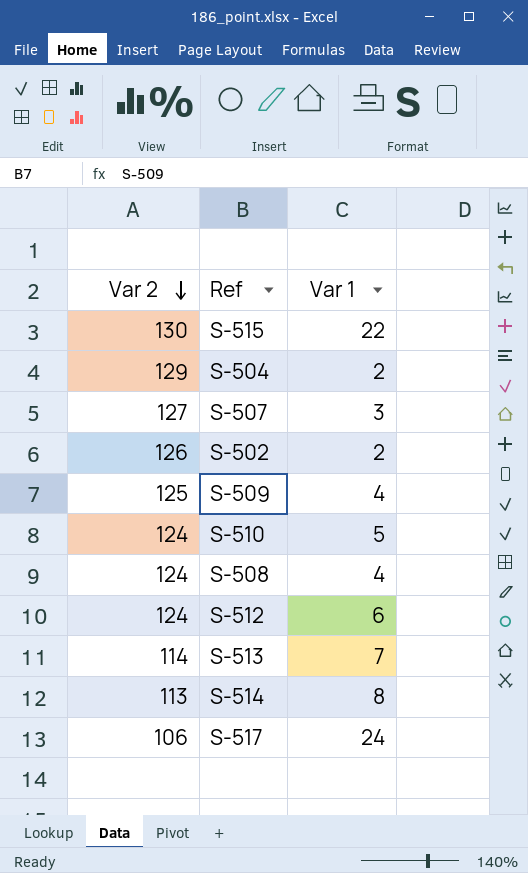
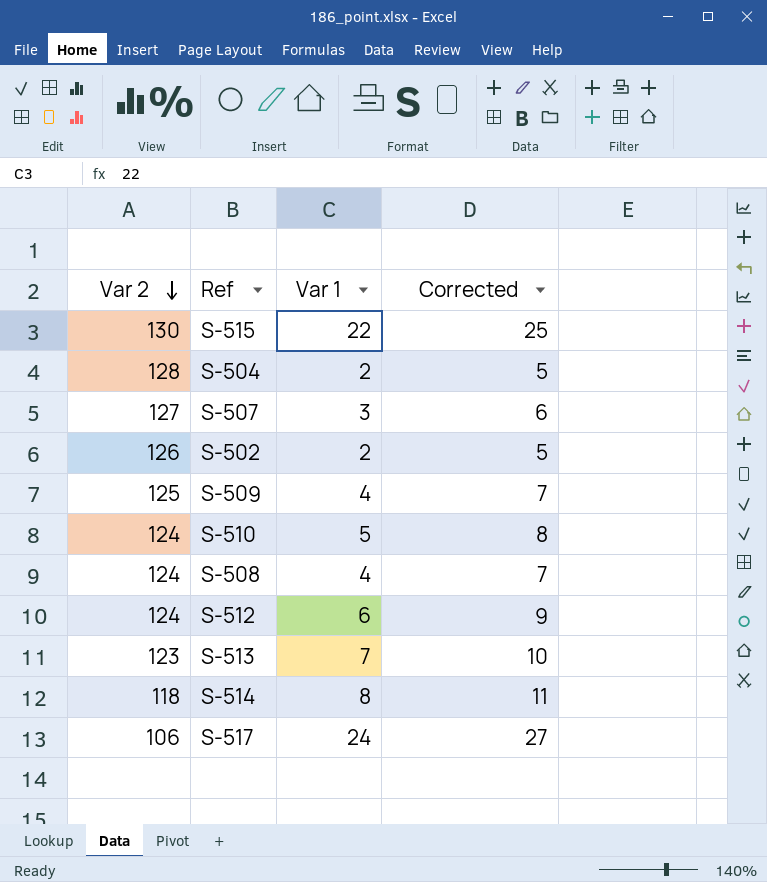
column Corrected | formula: none -> [Var 1] + 3
S-504 | Var 2: 129 -> 128
S-513 | Var 2: 114 -> 123
S-514 | Var 2: 113 -> 118

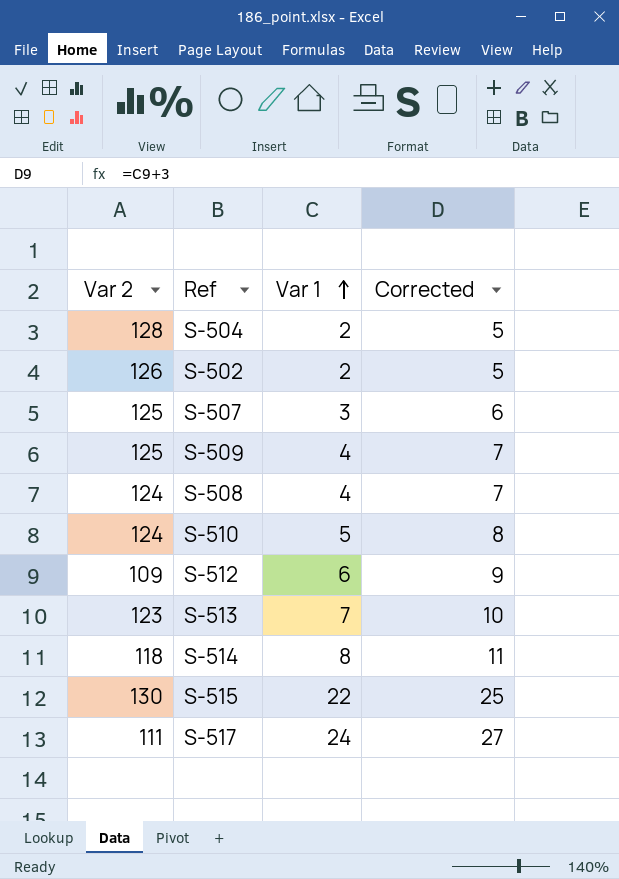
row order: Var 2 descending -> Var 1 ascending
S-507 | Var 2: 127 -> 125
S-512 | Var 2: 124 -> 109
S-517 | Var 2: 106 -> 111

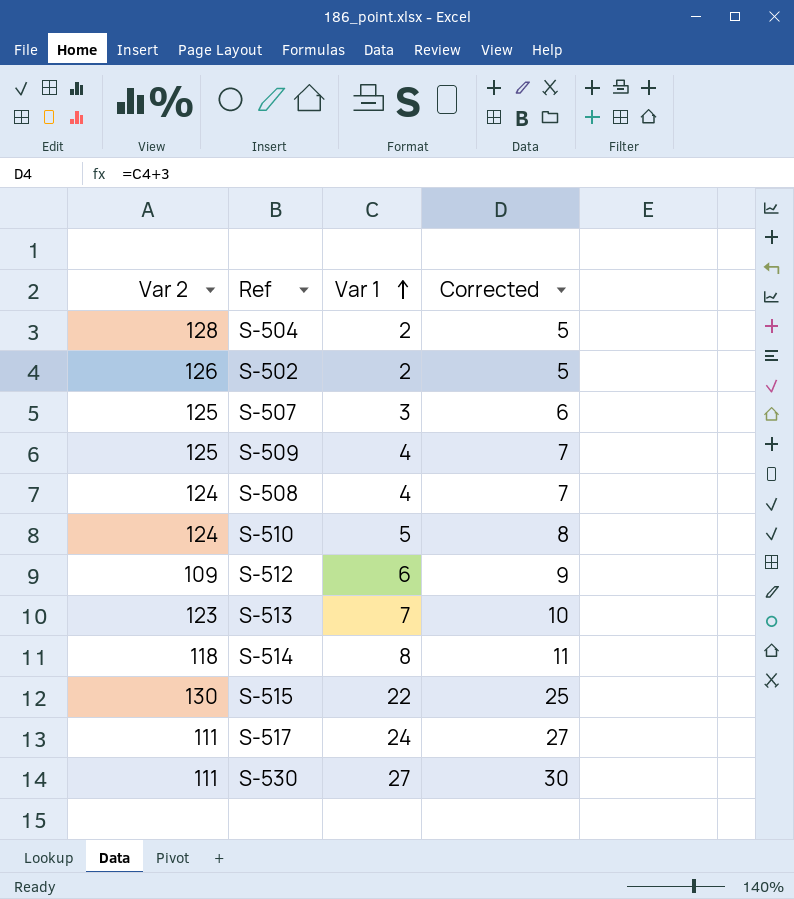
row S-530: none -> 111 | 27 | 30

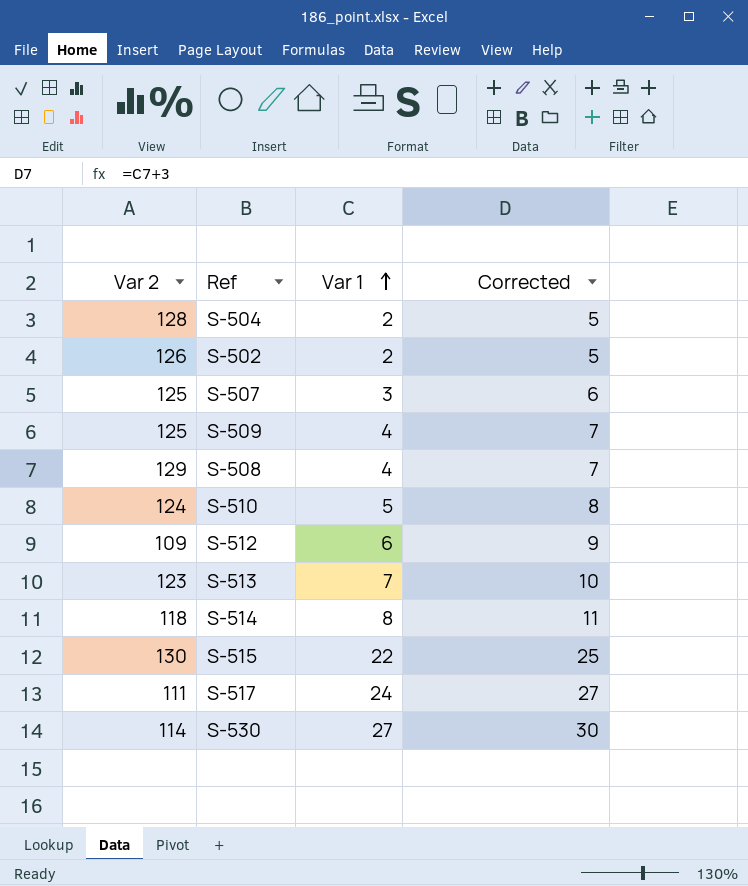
S-508 | Var 2: 124 -> 129
S-530 | Var 2: 111 -> 114

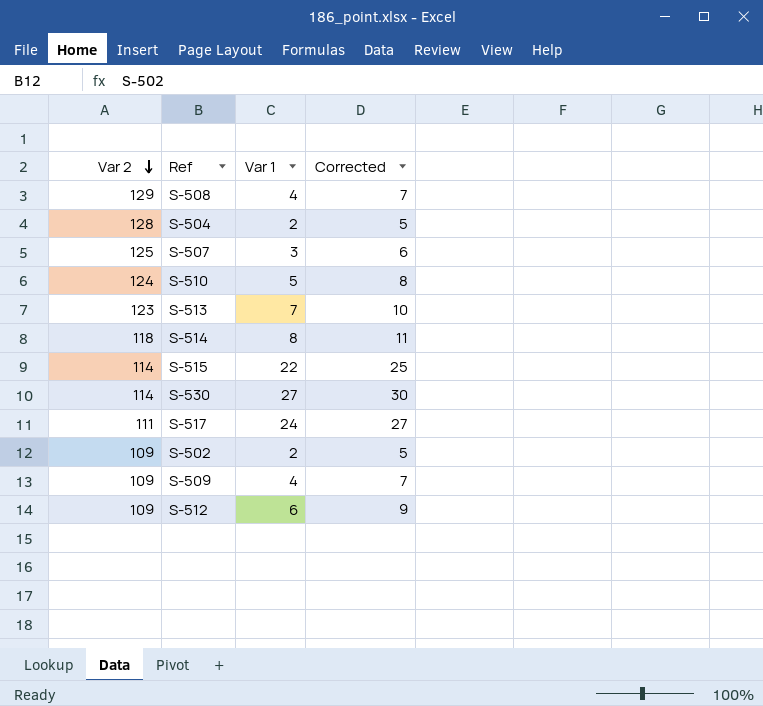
row order: Var 1 ascending -> Var 2 descending
S-515 | Var 2: 130 -> 114
S-502 | Var 2: 126 -> 109
S-509 | Var 2: 125 -> 109

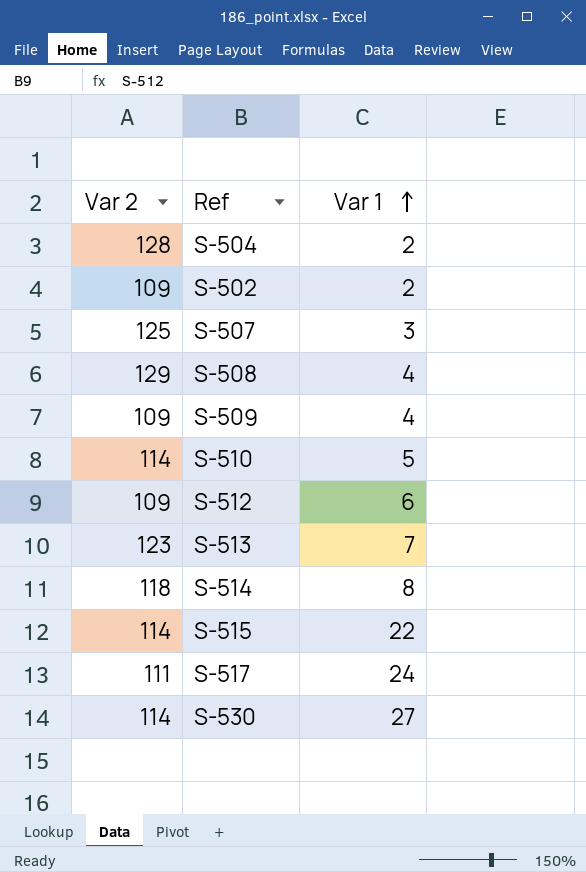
row order: Var 2 descending -> Var 1 ascending
column Corrected | formula: [Var 1] + 3 -> none
S-510 | Var 2: 124 -> 114

